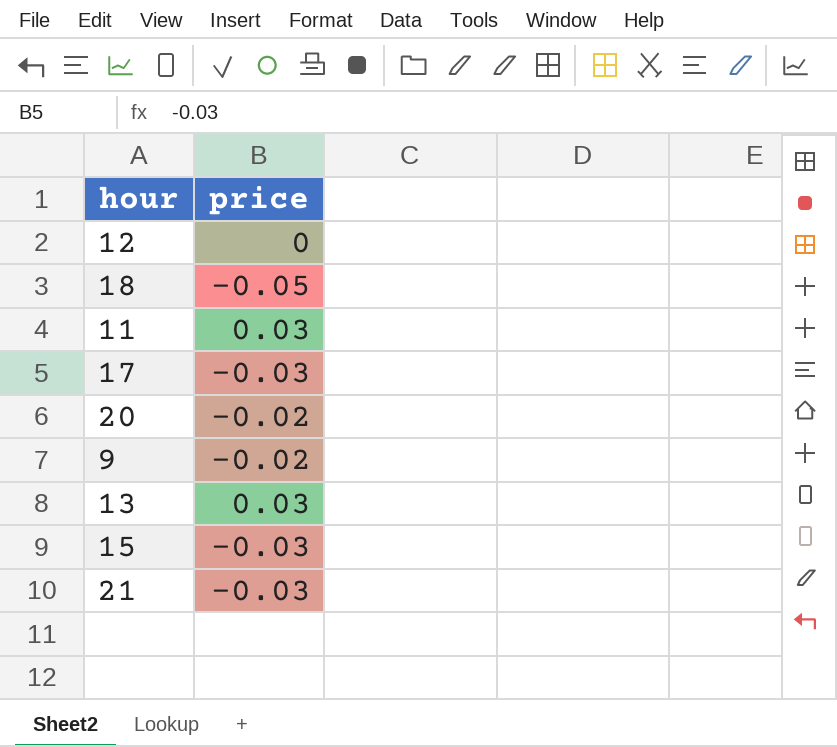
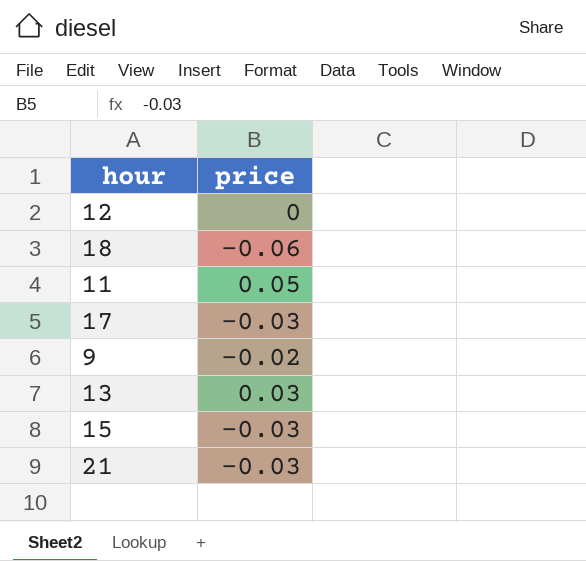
row 20: -0.02 -> none
18 | price: -0.05 -> -0.06
11 | price: 0.03 -> 0.05

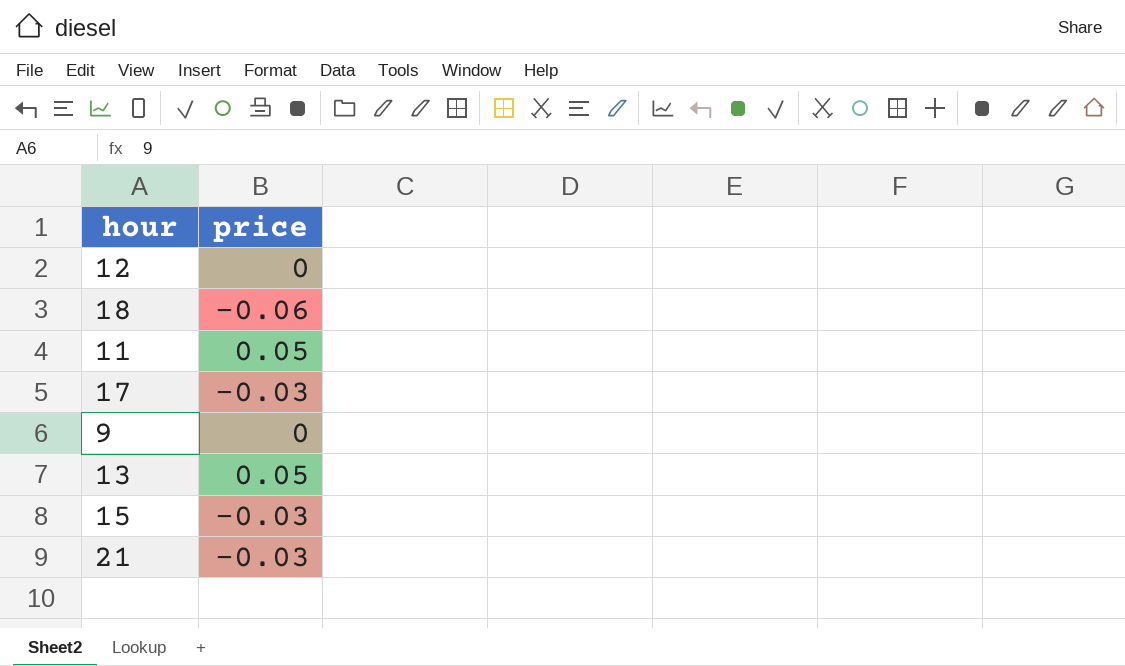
9 | price: -0.02 -> 0
13 | price: 0.03 -> 0.05

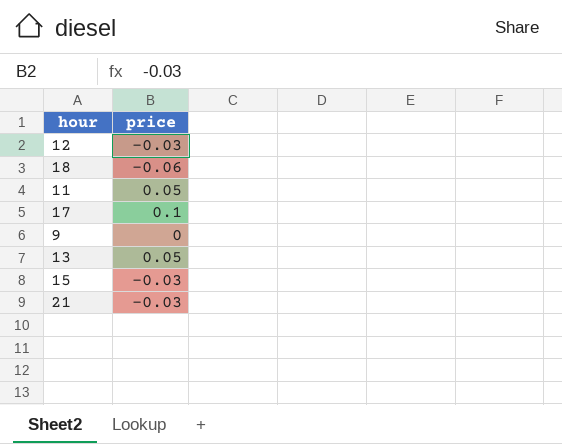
12 | price: 0 -> -0.03
17 | price: -0.03 -> 0.1

